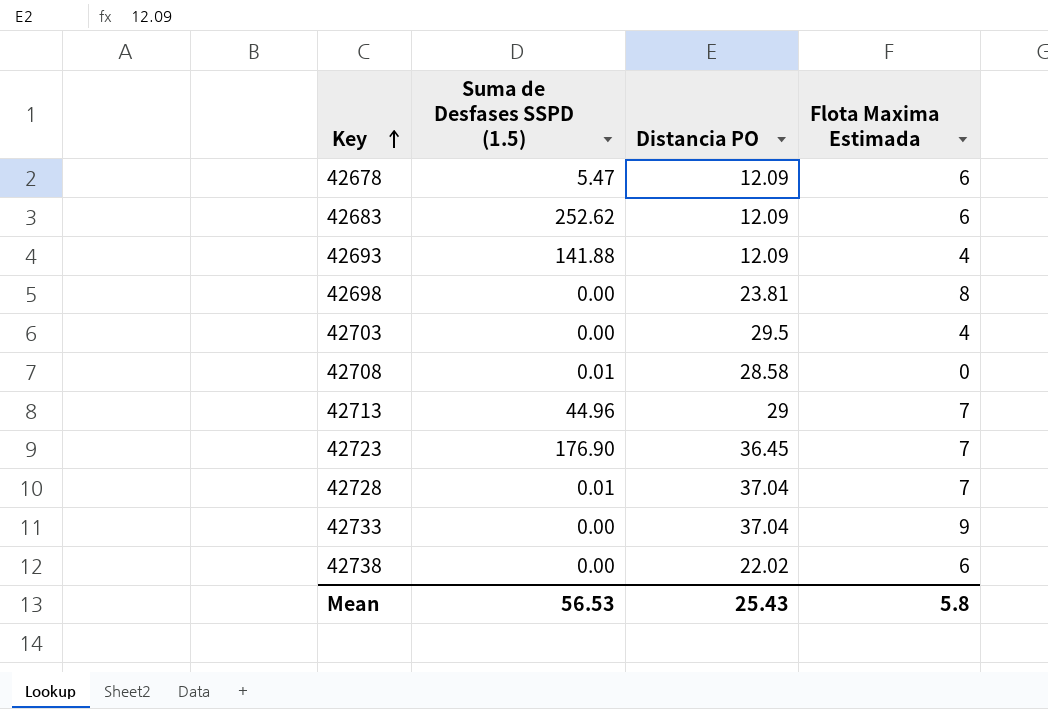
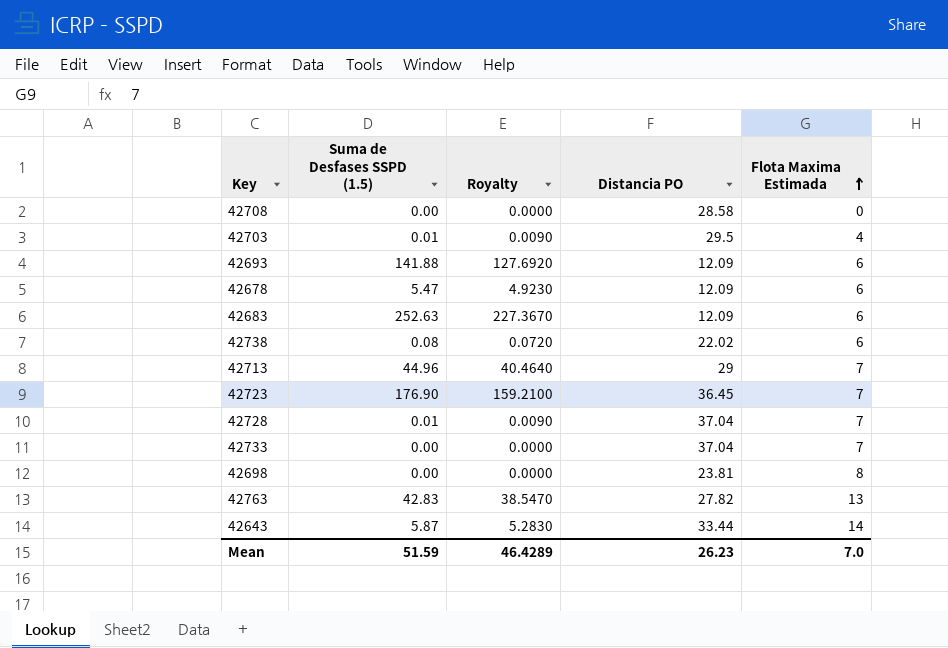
row order: Key ascending -> Flota Maxima Estimada ascending
column Royalty | formula: none -> [Suma de Desfases SSPD (1.5)] * 0.9
42708 | Suma de Desfases SSPD (1.5): 0.01 -> 0.00
42703 | Suma de Desfases SSPD (1.5): 0.00 -> 0.01
42693 | Flota Maxima Estimada: 4 -> 6
42683 | Suma de Desfases SSPD (1.5): 252.62 -> 252.63
42738 | Suma de Desfases SSPD (1.5): 0.00 -> 0.08
42733 | Flota Maxima Estimada: 9 -> 7
row 42763: none -> 42.83 | 38.5470 | 27.82 | 13
row 42643: none -> 5.87 | 5.2830 | 33.44 | 14
Mean | Suma de Desfases SSPD (1.5): 56.53 -> 51.59
Mean | Distancia PO: 25.43 -> 26.23
Mean | Flota Maxima Estimada: 5.8 -> 7.0

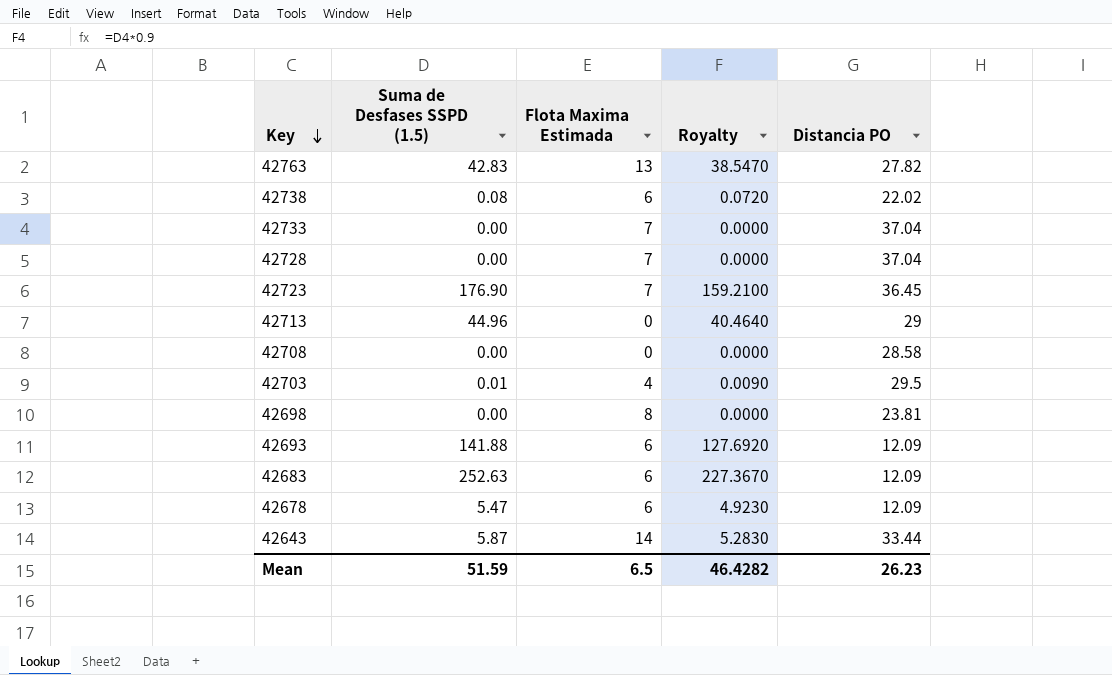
row order: Flota Maxima Estimada ascending -> Key descending
column Flota Maxima Estimada | position: 5 -> 3
42728 | Suma de Desfases SSPD (1.5): 0.01 -> 0.00
42728 | Royalty: 0.0090 -> 0.0000
42713 | Flota Maxima Estimada: 7 -> 0
Mean | Flota Maxima Estimada: 7.0 -> 6.5
Mean | Royalty: 46.4289 -> 46.4282

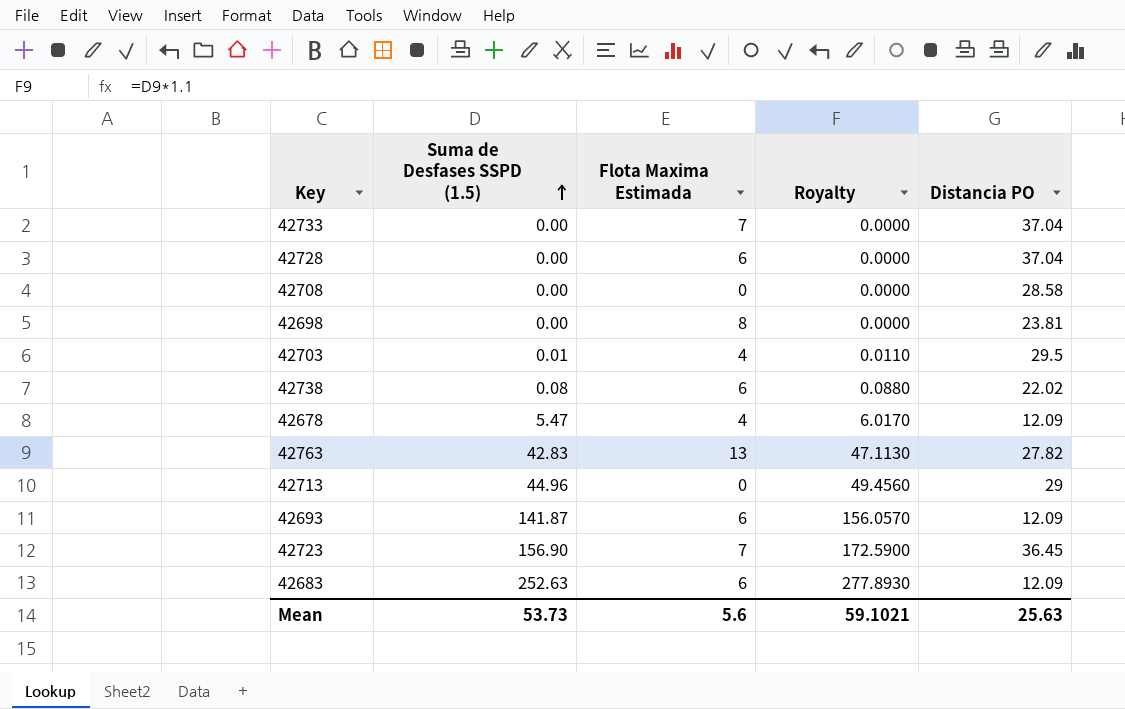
row order: Key descending -> Suma de Desfases SSPD (1.5) ascending
column Royalty | formula: [Suma de Desfases SSPD (1.5)] * 0.9 -> [Suma de Desfases SSPD (1.5)] * 1.1
row 42643: 5.87 | 14 | 5.2830 | 33.44 -> none
42728 | Flota Maxima Estimada: 7 -> 6
42678 | Flota Maxima Estimada: 6 -> 4
42693 | Suma de Desfases SSPD (1.5): 141.88 -> 141.87
42723 | Suma de Desfases SSPD (1.5): 176.90 -> 156.90
Mean | Suma de Desfases SSPD (1.5): 51.59 -> 53.73
Mean | Flota Maxima Estimada: 6.5 -> 5.6
Mean | Royalty: 46.4282 -> 59.1021
Mean | Distancia PO: 26.23 -> 25.63

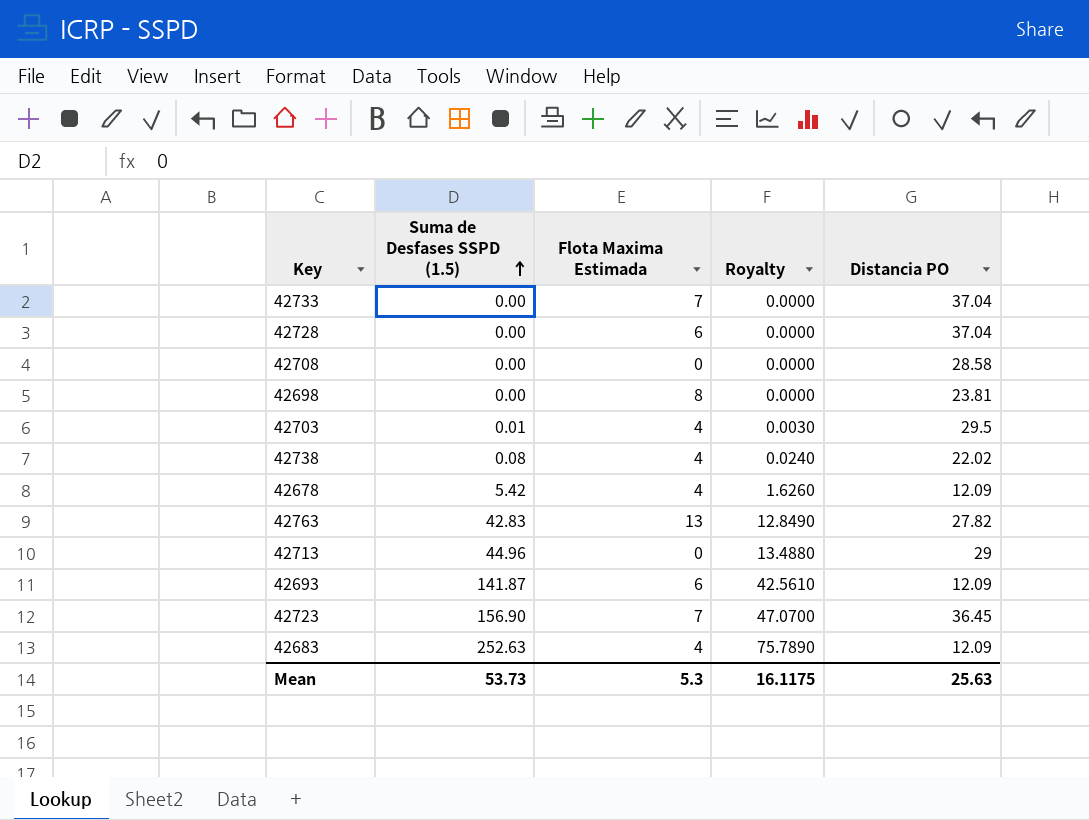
column Royalty | formula: [Suma de Desfases SSPD (1.5)] * 1.1 -> [Suma de Desfases SSPD (1.5)] * 0.3
42738 | Flota Maxima Estimada: 6 -> 4
42678 | Suma de Desfases SSPD (1.5): 5.47 -> 5.42
42683 | Flota Maxima Estimada: 6 -> 4
Mean | Flota Maxima Estimada: 5.6 -> 5.3
Mean | Royalty: 59.1021 -> 16.1175

